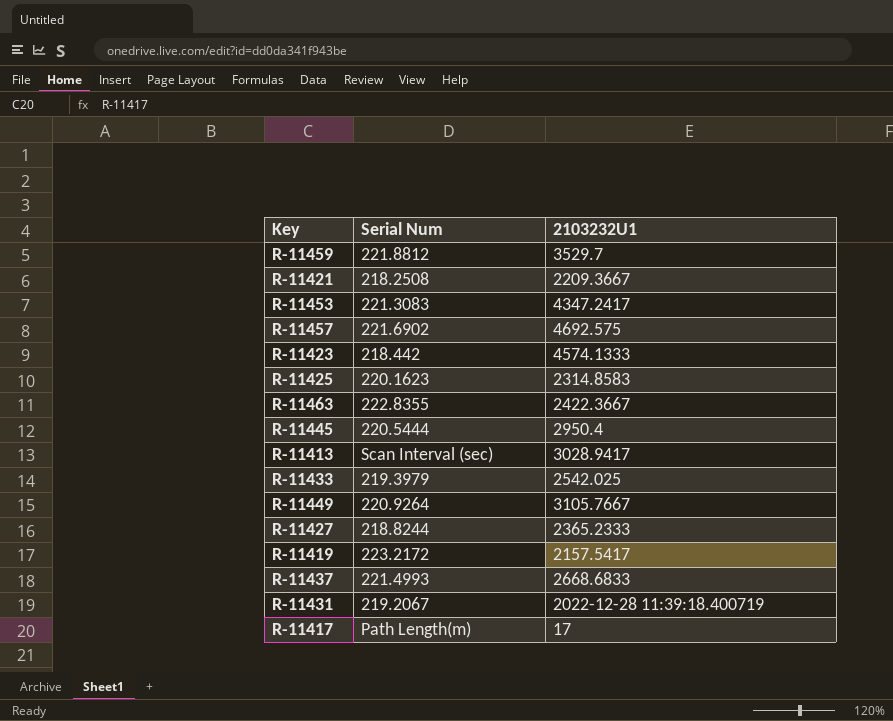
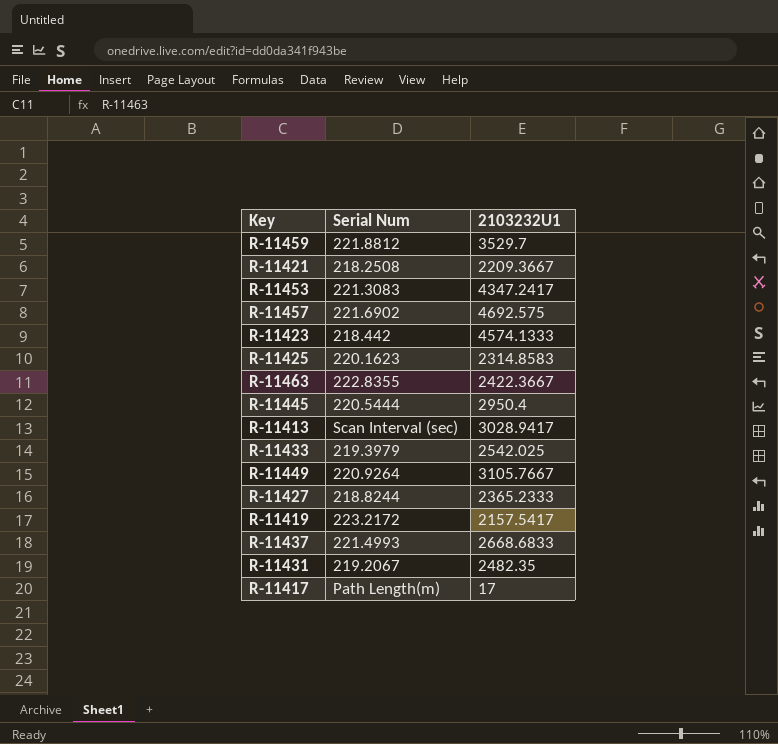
R-11431 | 2103232U1: 2022-12-28 11:39:18.400719 -> 2482.35

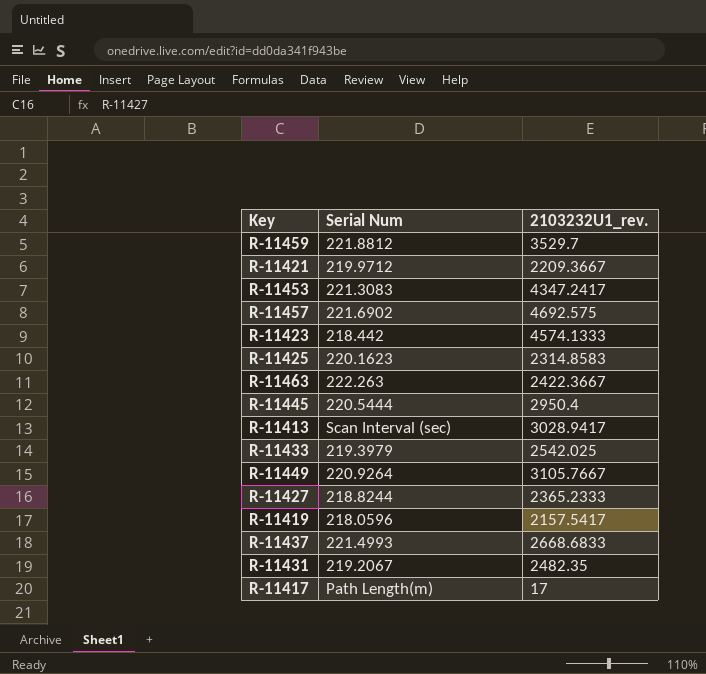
column name: 2103232U1 -> 2103232U1_rev.
R-11421 | Serial Num: 218.2508 -> 219.9712
R-11463 | Serial Num: 222.8355 -> 222.263
R-11419 | Serial Num: 223.2172 -> 218.0596

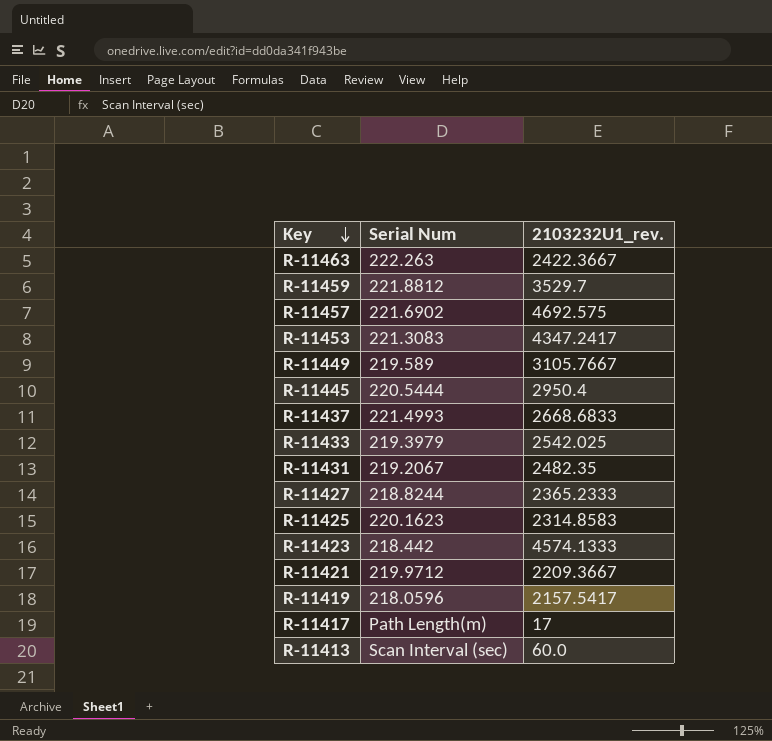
row order: none -> Key descending
R-11449 | Serial Num: 220.9264 -> 219.589
R-11413 | 2103232U1_rev.: 3028.9417 -> 60.0

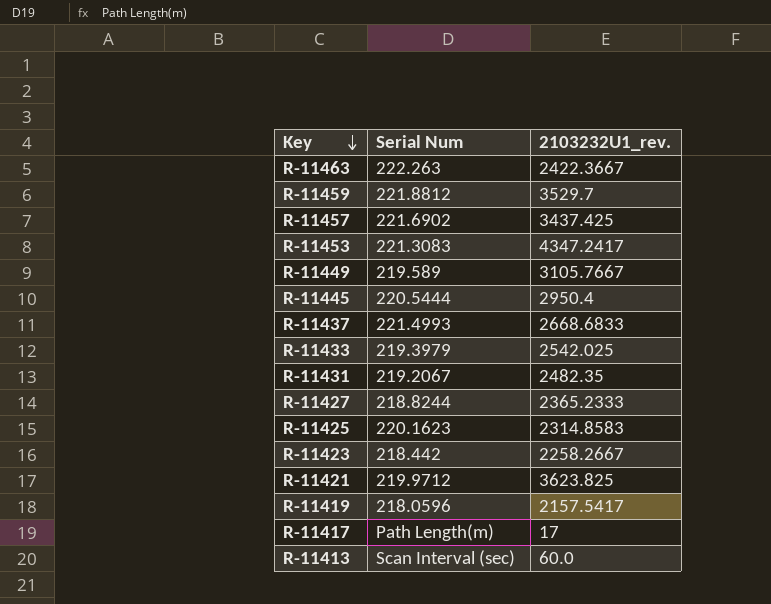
R-11457 | 2103232U1_rev.: 4692.575 -> 3437.425
R-11423 | 2103232U1_rev.: 4574.1333 -> 2258.2667
R-11421 | 2103232U1_rev.: 2209.3667 -> 3623.825

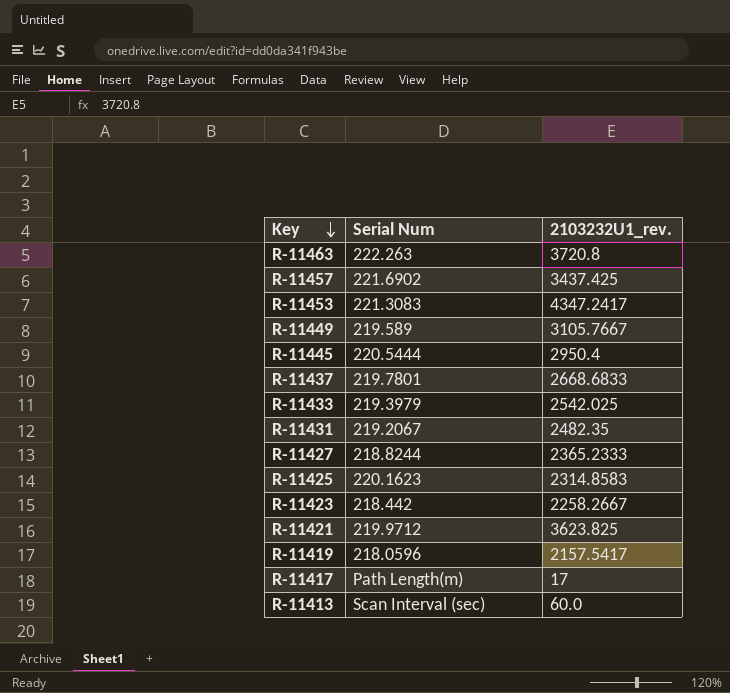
row R-11459: 221.8812 | 3529.7 -> none
R-11463 | 2103232U1_rev.: 2422.3667 -> 3720.8
R-11437 | Serial Num: 221.4993 -> 219.7801

